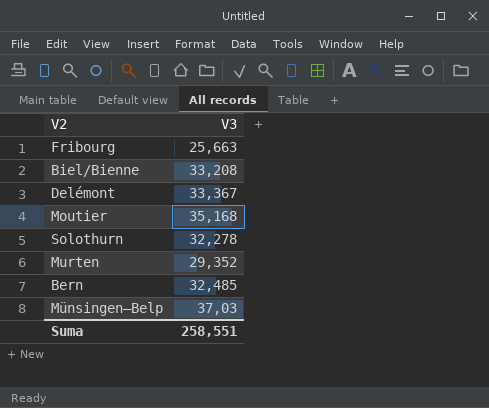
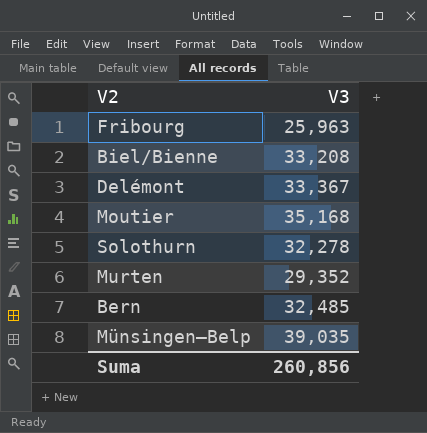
Fribourg | V3: 25,663 -> 25,963
Münsingen–Belp | V3: 37,03 -> 39,035
Suma | V3: 258,551 -> 260,856

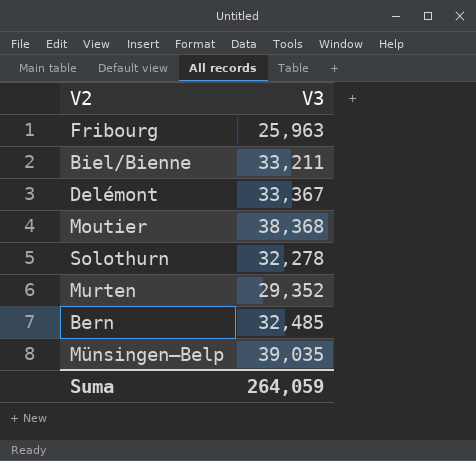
Biel/Bienne | V3: 33,208 -> 33,211
Moutier | V3: 35,168 -> 38,368
Suma | V3: 260,856 -> 264,059

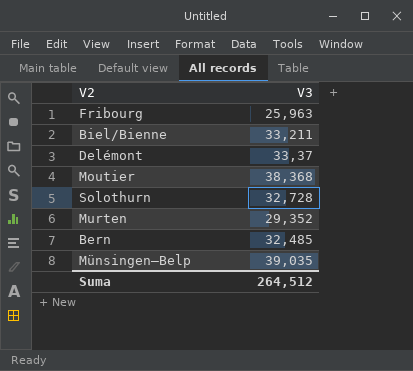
Delémont | V3: 33,367 -> 33,37
Solothurn | V3: 32,278 -> 32,728
Suma | V3: 264,059 -> 264,512

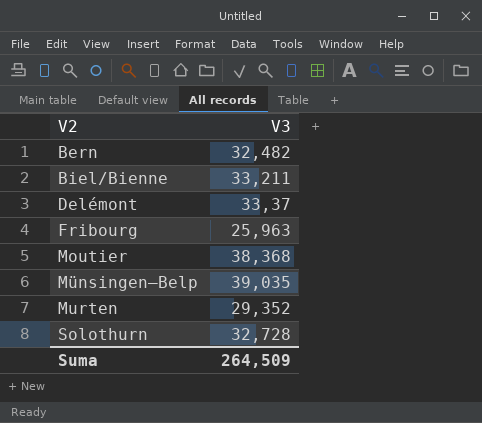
row order: none -> V2 ascending
Bern | V3: 32,485 -> 32,482
Suma | V3: 264,512 -> 264,509

